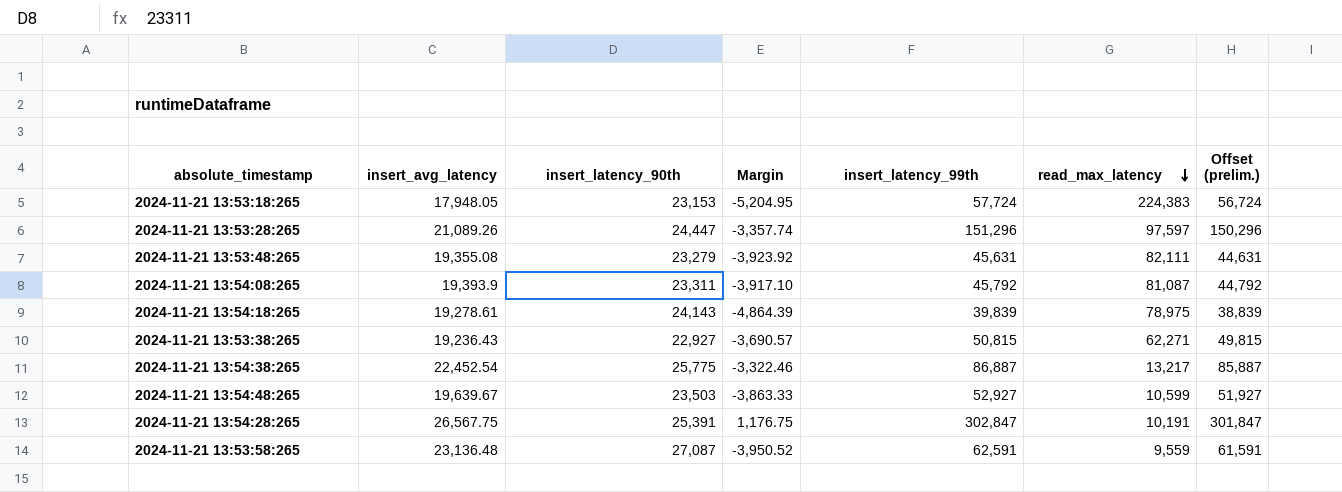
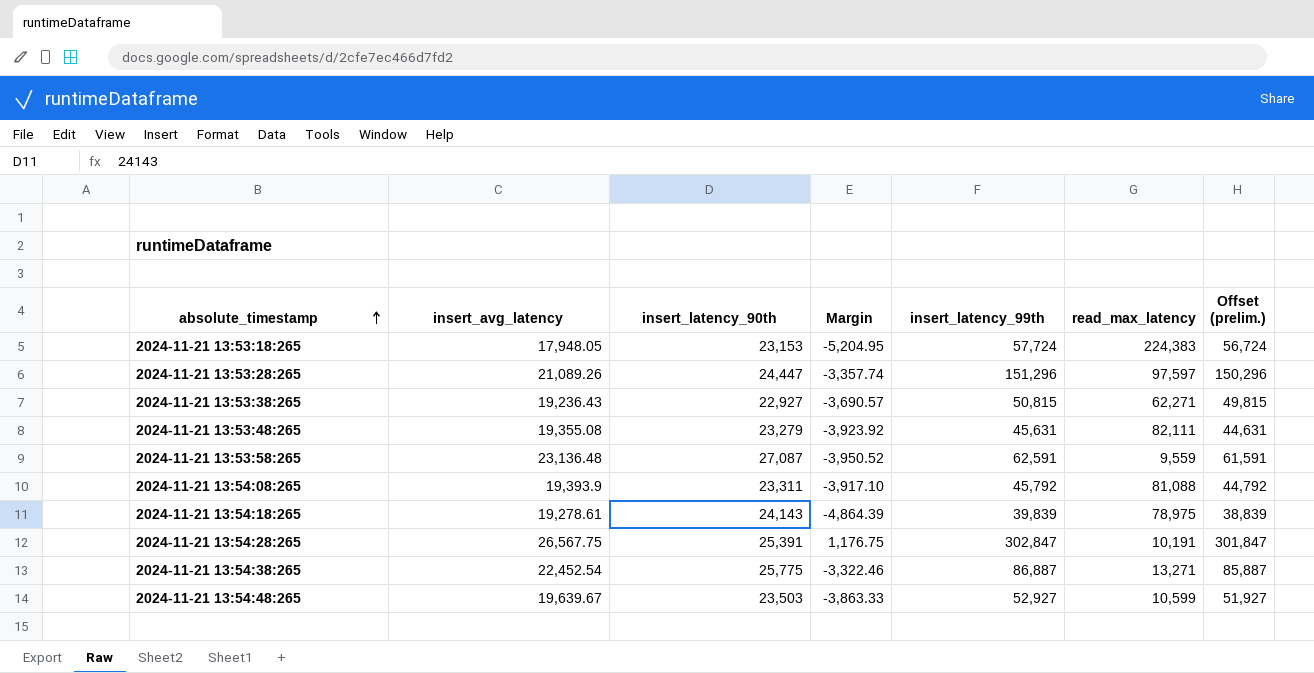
row order: read_max_latency descending -> absolute_timestamp ascending
2024-11-21 13:54:08:265 | read_max_latency: 81,087 -> 81,088
2024-11-21 13:54:38:265 | read_max_latency: 13,217 -> 13,271

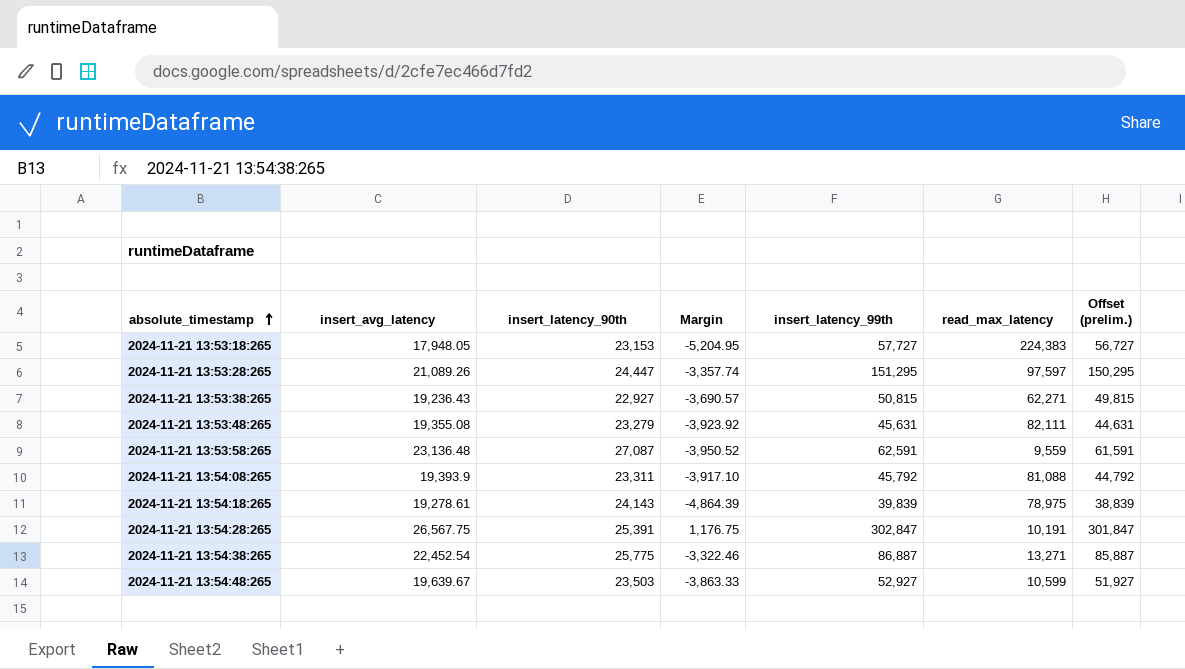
2024-11-21 13:53:18:265 | insert_latency_99th: 57,724 -> 57,727
2024-11-21 13:53:18:265 | Offset (prelim.): 56,724 -> 56,727
2024-11-21 13:53:28:265 | insert_latency_99th: 151,296 -> 151,295
2024-11-21 13:53:28:265 | Offset (prelim.): 150,296 -> 150,295

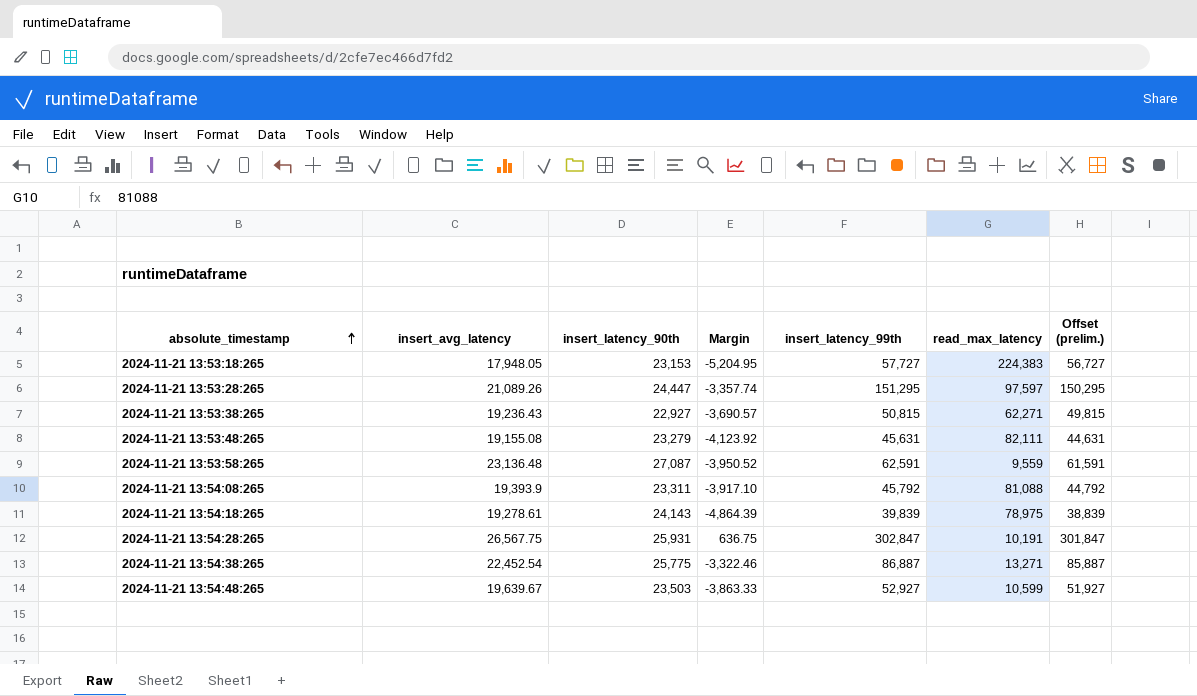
2024-11-21 13:53:48:265 | insert_avg_latency: 19,355.08 -> 19,155.08
2024-11-21 13:53:48:265 | Margin: -3,923.92 -> -4,123.92
2024-11-21 13:54:28:265 | insert_latency_90th: 25,391 -> 25,931
2024-11-21 13:54:28:265 | Margin: 1,176.75 -> 636.75

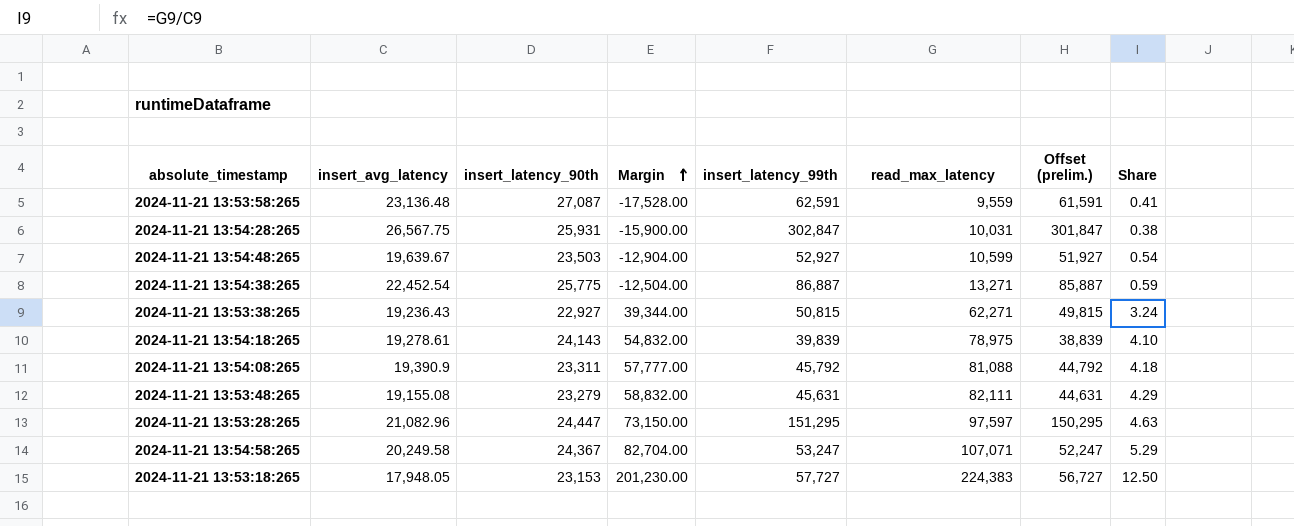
row order: absolute_timestamp ascending -> Margin ascending
column Margin | formula: [insert_avg_latency] - [insert_latency_90th] -> [read_max_latency] - [insert_latency_90th]
column Share | formula: none -> [read_max_latency] / [insert_avg_latency]
2024-11-21 13:54:28:265 | read_max_latency: 10,191 -> 10,031
2024-11-21 13:54:08:265 | insert_avg_latency: 19,393.9 -> 19,390.9
2024-11-21 13:53:28:265 | insert_avg_latency: 21,089.26 -> 21,082.96
row 2024-11-21 13:54:58:265: none -> 20,249.58 | 24,367 | 82,704.00 | 53,247 | 107,071 | 52,247 | 5.29

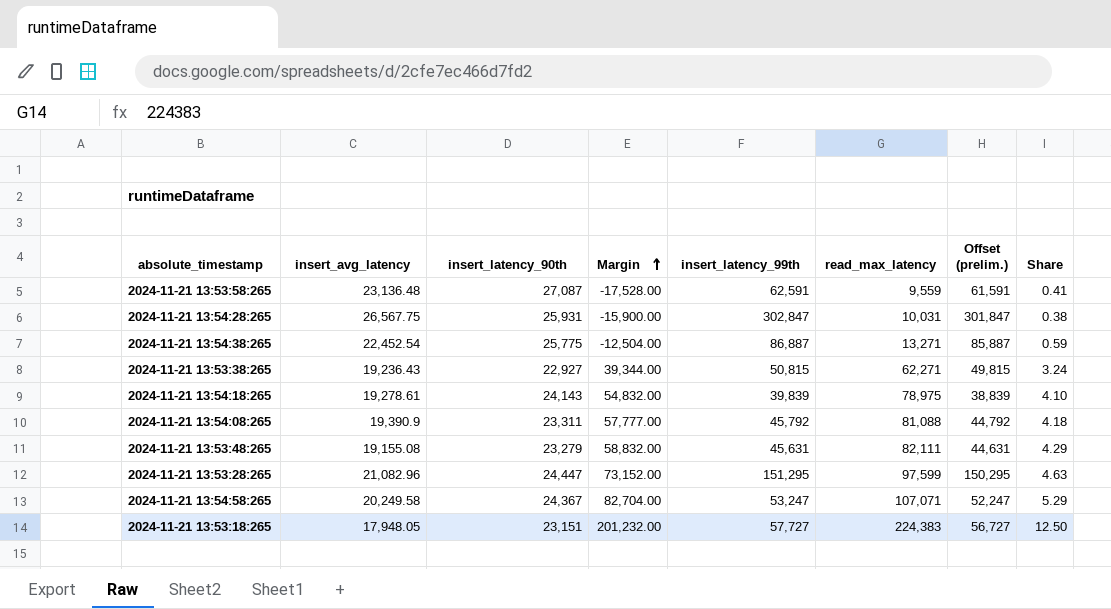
row 2024-11-21 13:54:48:265: 19,639.67 | 23,503 | -12,904.00 | 52,927 | 10,599 | 51,927 | 0.54 -> none
2024-11-21 13:53:28:265 | Margin: 73,150.00 -> 73,152.00
2024-11-21 13:53:28:265 | read_max_latency: 97,597 -> 97,599
2024-11-21 13:53:18:265 | insert_latency_90th: 23,153 -> 23,151
2024-11-21 13:53:18:265 | Margin: 201,230.00 -> 201,232.00

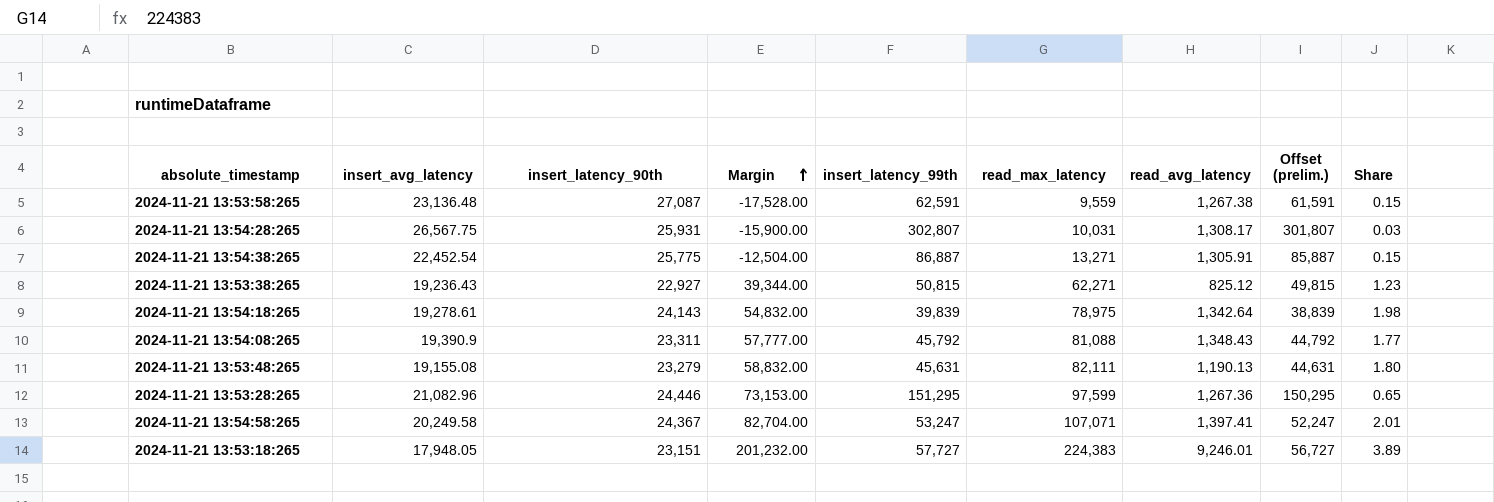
column read_avg_latency | position: none -> 7
column Share | formula: [read_max_latency] / [insert_avg_latency] -> [read_max_latency] / [insert_latency_99th]
2024-11-21 13:54:28:265 | insert_latency_99th: 302,847 -> 302,807
2024-11-21 13:54:28:265 | Offset (prelim.): 301,847 -> 301,807
2024-11-21 13:53:28:265 | insert_latency_90th: 24,447 -> 24,446
2024-11-21 13:53:28:265 | Margin: 73,152.00 -> 73,153.00

